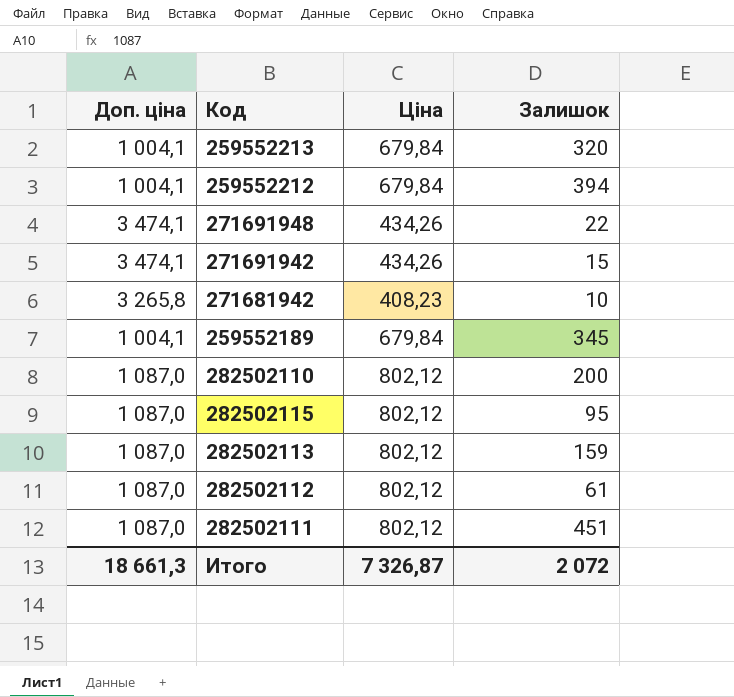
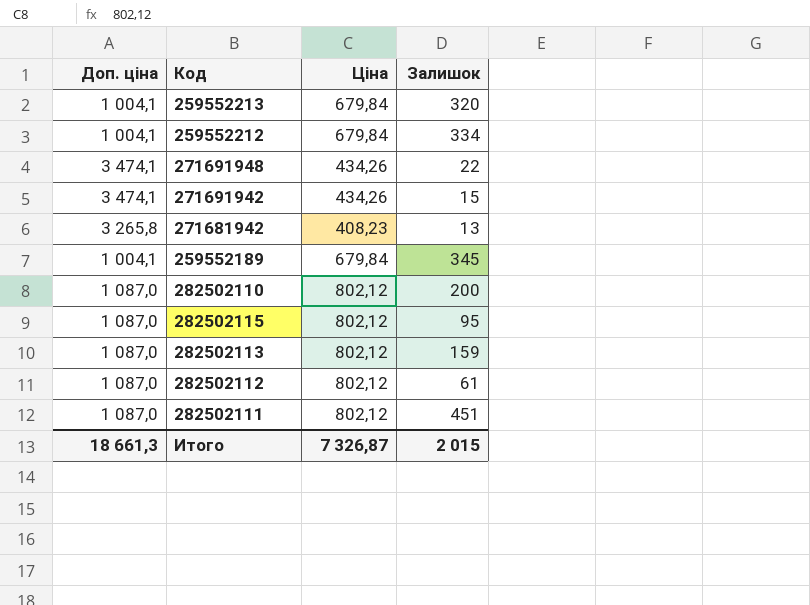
259552212 | Залишок: 394 -> 334
271681942 | Залишок: 10 -> 13
Итого | Залишок: 2 072 -> 2 015

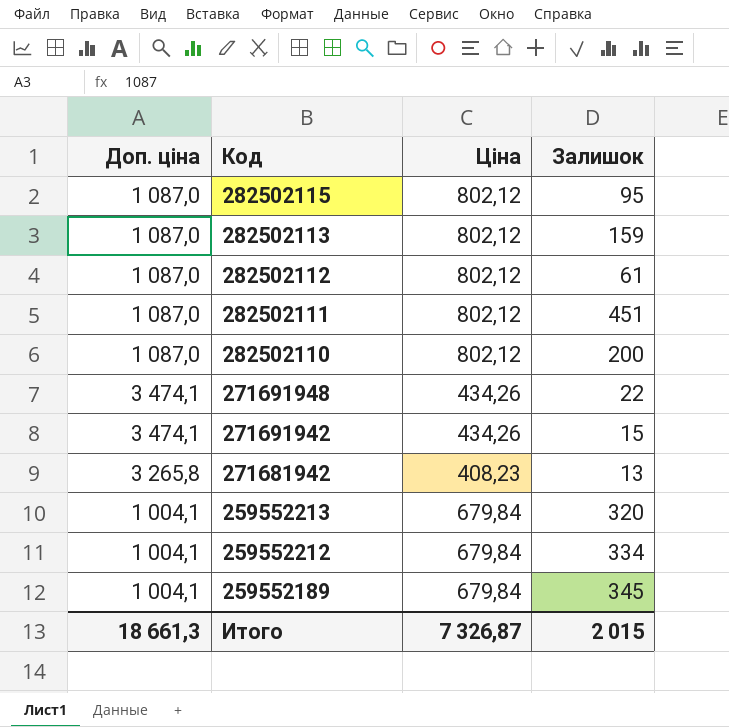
row order: none -> Код descending

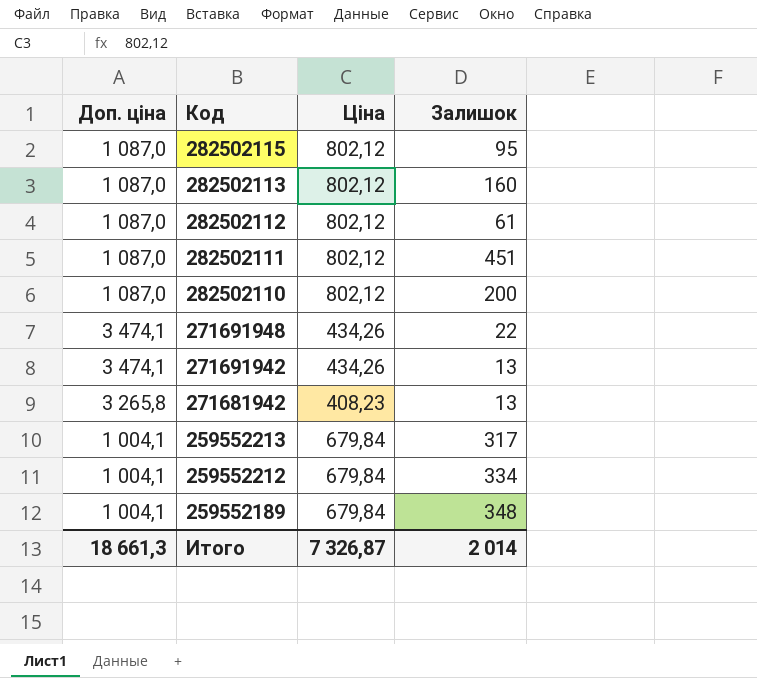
282502113 | Залишок: 159 -> 160
271691942 | Залишок: 15 -> 13
259552213 | Залишок: 320 -> 317
259552189 | Залишок: 345 -> 348
Итого | Залишок: 2 015 -> 2 014

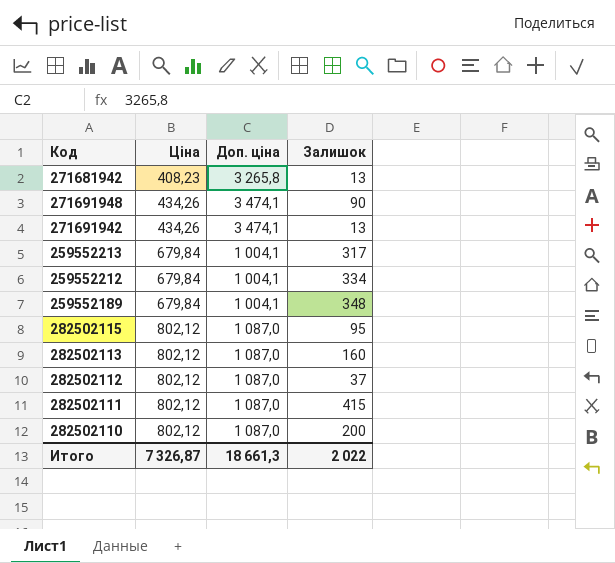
row order: Код descending -> Ціна ascending
column Доп. ціна | position: 1 -> 3
271691948 | Залишок: 22 -> 90
282502112 | Залишок: 61 -> 37
282502111 | Залишок: 451 -> 415
Итого | Залишок: 2 014 -> 2 022

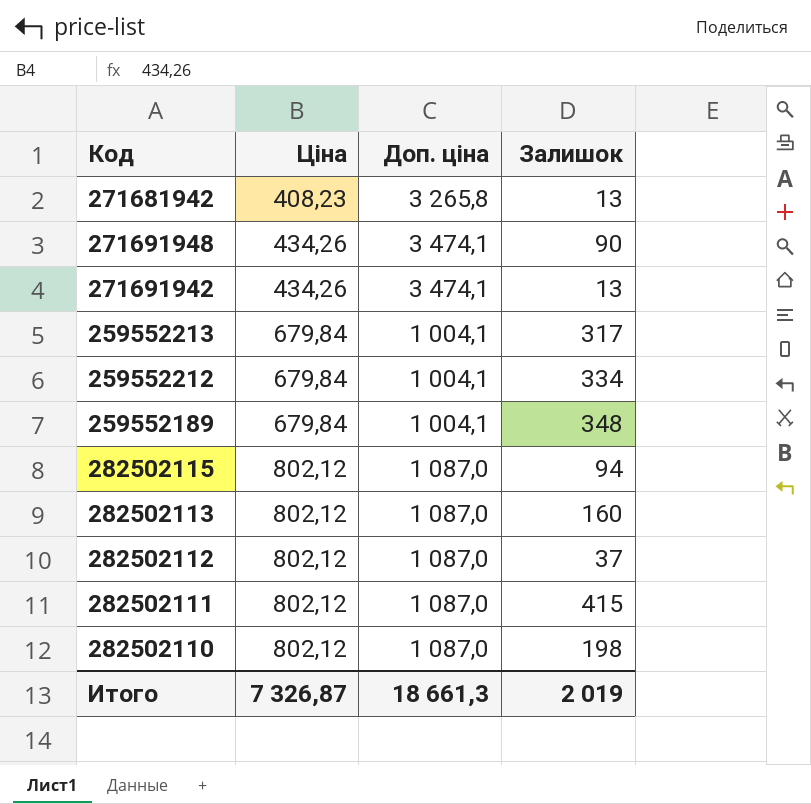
282502115 | Залишок: 95 -> 94
282502110 | Залишок: 200 -> 198
Итого | Залишок: 2 022 -> 2 019

